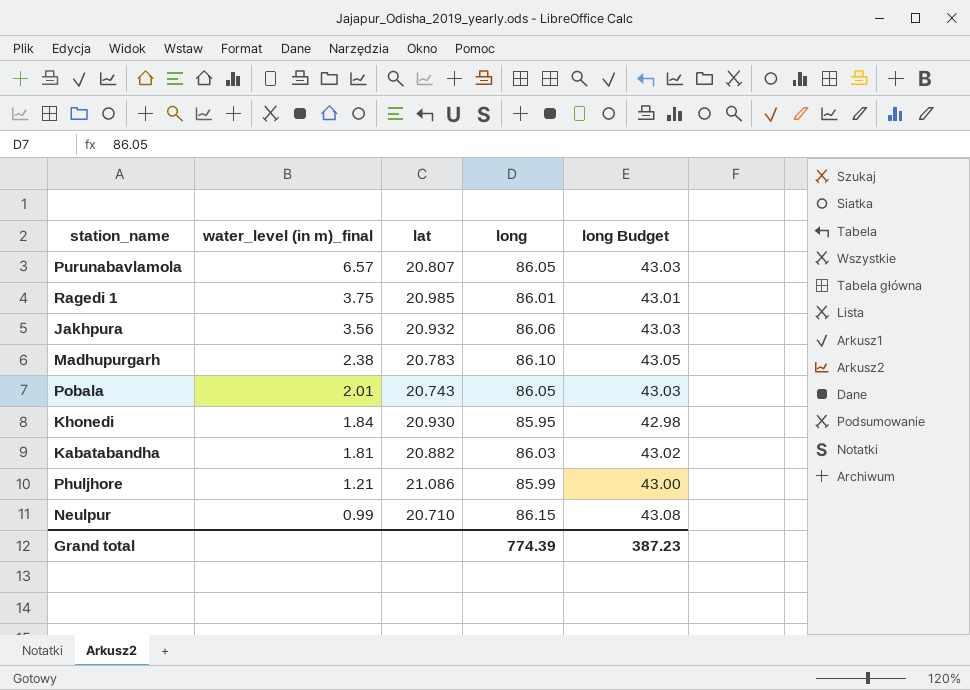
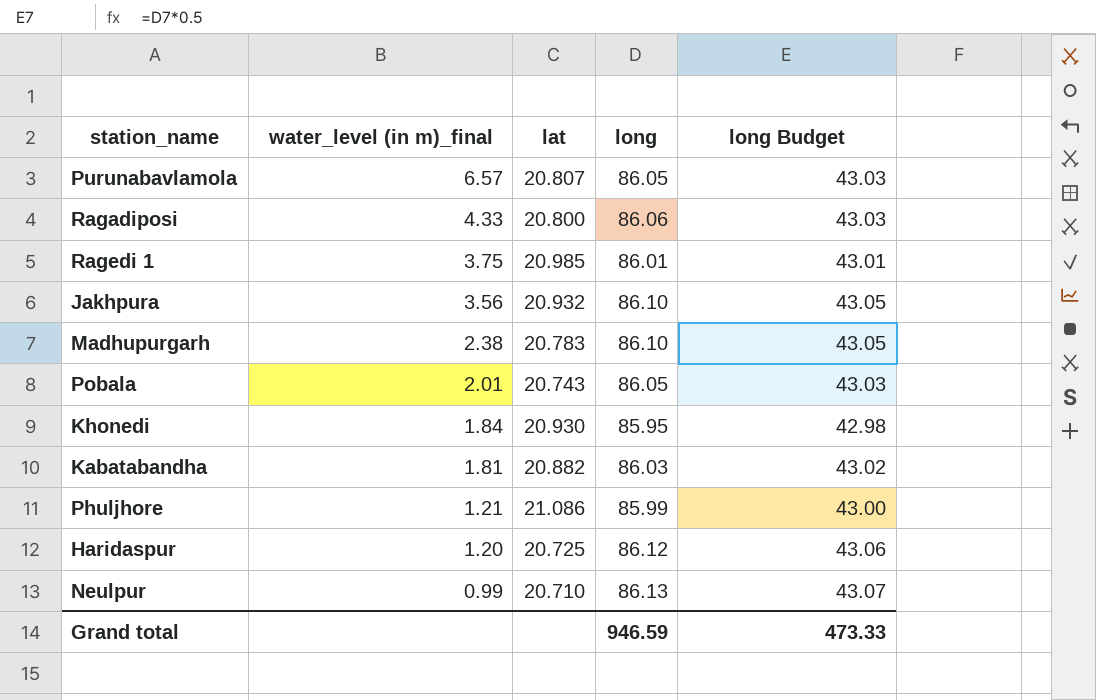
row Ragadiposi: none -> 4.33 | 20.800 | 86.06 | 43.03
Jakhpura | long: 86.06 -> 86.10
Jakhpura | long Budget: 43.03 -> 43.05
row Haridaspur: none -> 1.20 | 20.725 | 86.12 | 43.06
Neulpur | long: 86.15 -> 86.13
Neulpur | long Budget: 43.08 -> 43.07
Grand total | long: 774.39 -> 946.59
Grand total | long Budget: 387.23 -> 473.33

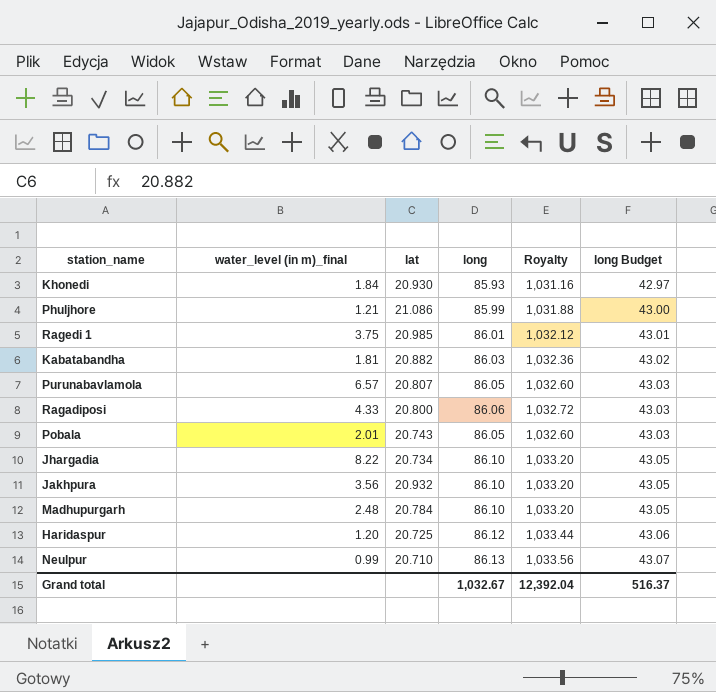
row order: water_level (in m)_final descending -> long Budget ascending
column Royalty | formula: none -> [long] * 12
Khonedi | long: 85.95 -> 85.93
Khonedi | long Budget: 42.98 -> 42.97
row Jhargadia: none -> 8.22 | 20.734 | 86.10 | 1,033.20 | 43.05
Madhupurgarh | water_level (in m)_final: 2.38 -> 2.48
Madhupurgarh | lat: 20.783 -> 20.784
Grand total | long: 946.59 -> 1,032.67
Grand total | long Budget: 473.33 -> 516.37

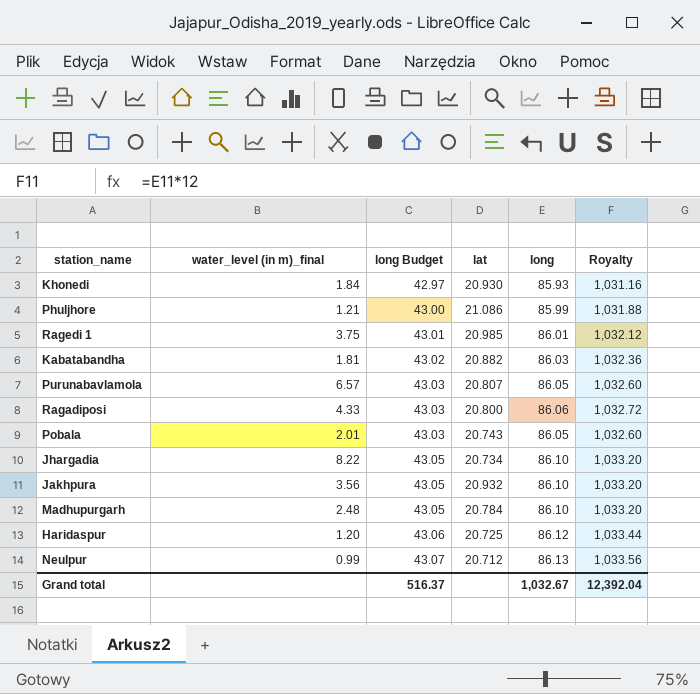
column long Budget | position: 6 -> 3
Neulpur | lat: 20.710 -> 20.712

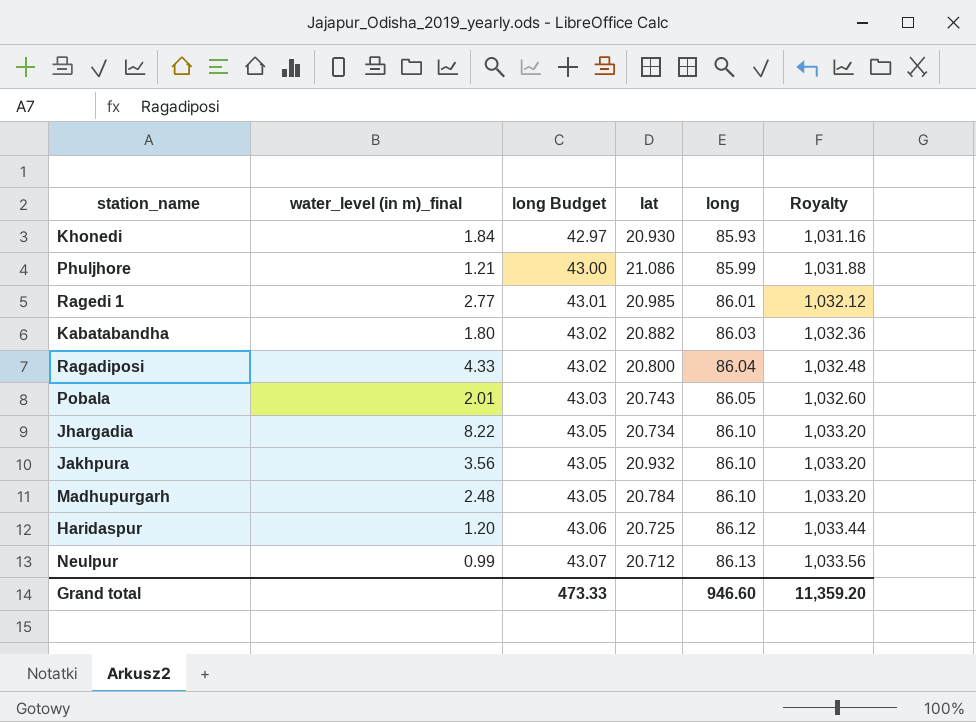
row Purunabavlamola: 6.57 | 43.03 | 20.807 | 86.05 | 1,032.60 -> none
Ragedi 1 | water_level (in m)_final: 3.75 -> 2.77
Kabatabandha | water_level (in m)_final: 1.81 -> 1.80
Ragadiposi | long Budget: 43.03 -> 43.02
Ragadiposi | long: 86.06 -> 86.04
Ragadiposi | Royalty: 1,032.72 -> 1,032.48
Grand total | long Budget: 516.37 -> 473.33
Grand total | long: 1,032.67 -> 946.60
Grand total | Royalty: 12,392.04 -> 11,359.20

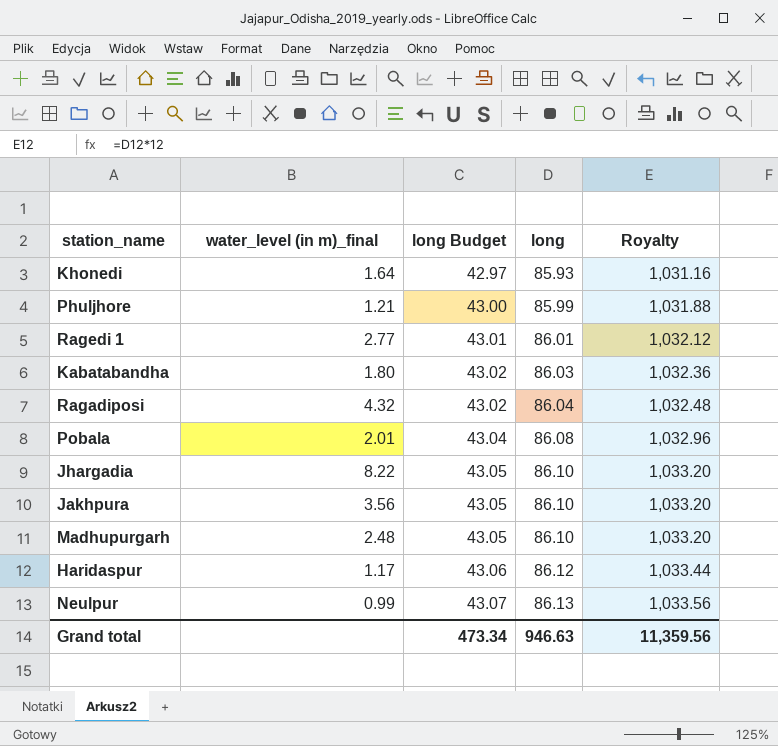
column lat | position: 4 -> none
Khonedi | water_level (in m)_final: 1.84 -> 1.64
Ragadiposi | water_level (in m)_final: 4.33 -> 4.32
Pobala | long Budget: 43.03 -> 43.04
Pobala | long: 86.05 -> 86.08
Pobala | Royalty: 1,032.60 -> 1,032.96
Haridaspur | water_level (in m)_final: 1.20 -> 1.17
Grand total | long Budget: 473.33 -> 473.34
Grand total | long: 946.60 -> 946.63
Grand total | Royalty: 11,359.20 -> 11,359.56

